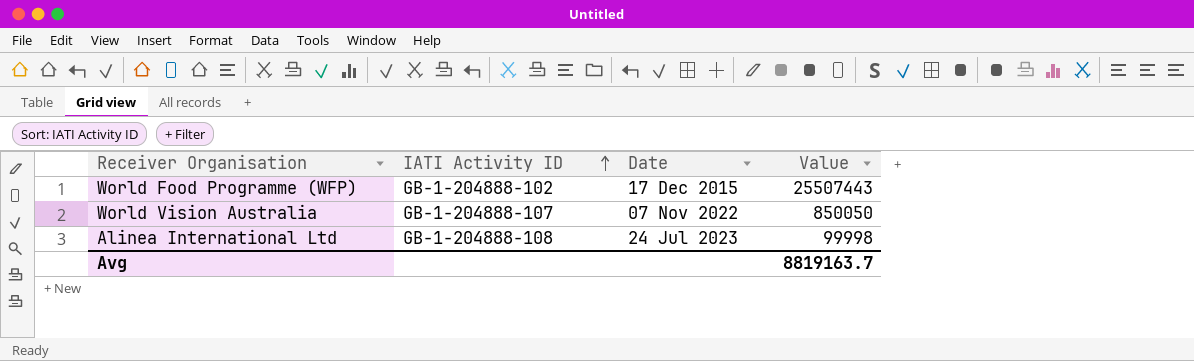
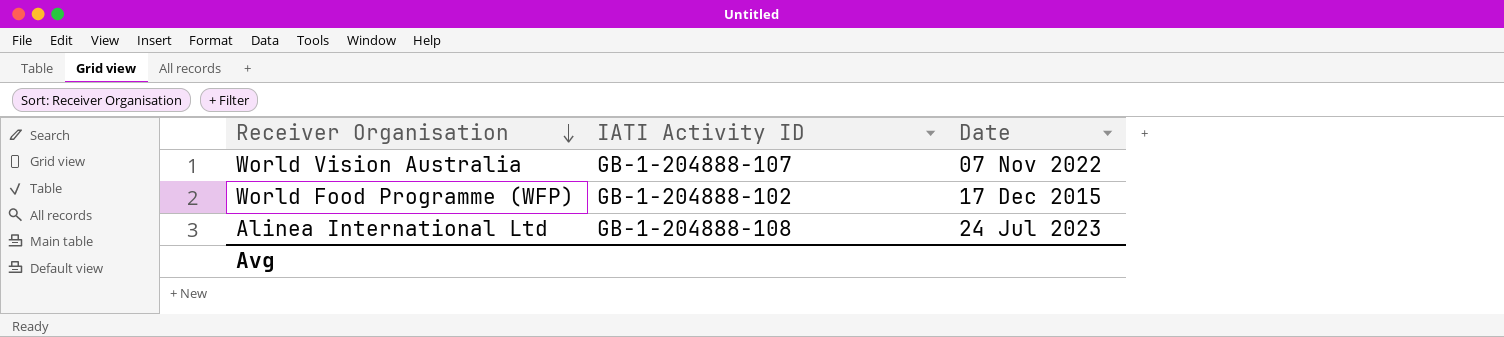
row order: IATI Activity ID ascending -> Receiver Organisation descending
column Value | position: 4 -> none

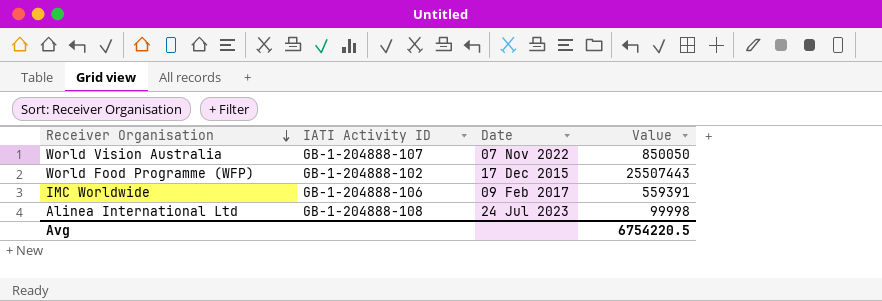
column Value | position: none -> 4
row IMC Worldwide: none -> GB-1-204888-106 | 09 Feb 2017 | 559391

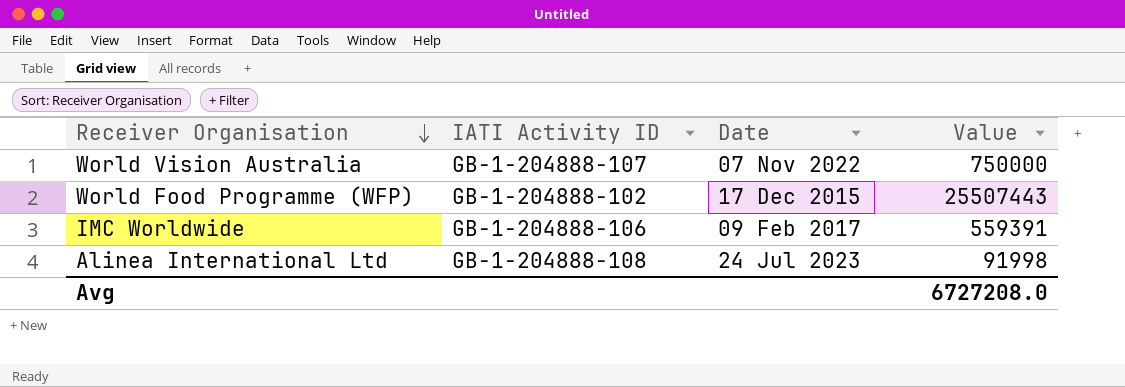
World Vision Australia | Value: 850050 -> 750000
Alinea International Ltd | Value: 99998 -> 91998
Avg | Value: 6754220.5 -> 6727208.0

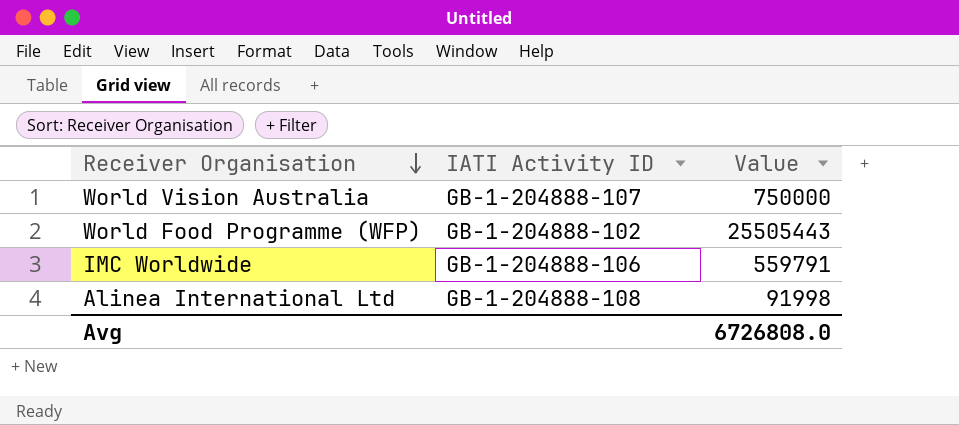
column Date | position: 3 -> none
World Food Programme (WFP) | Value: 25507443 -> 25505443
IMC Worldwide | Value: 559391 -> 559791
Avg | Value: 6727208.0 -> 6726808.0

